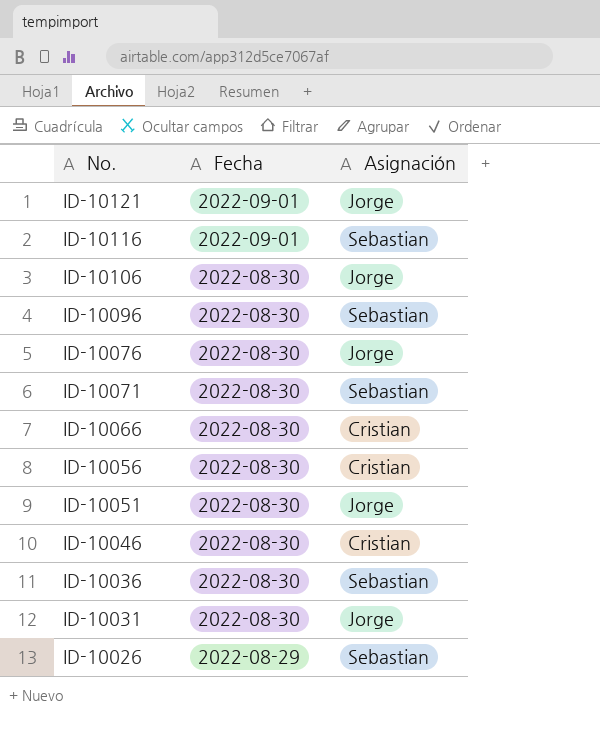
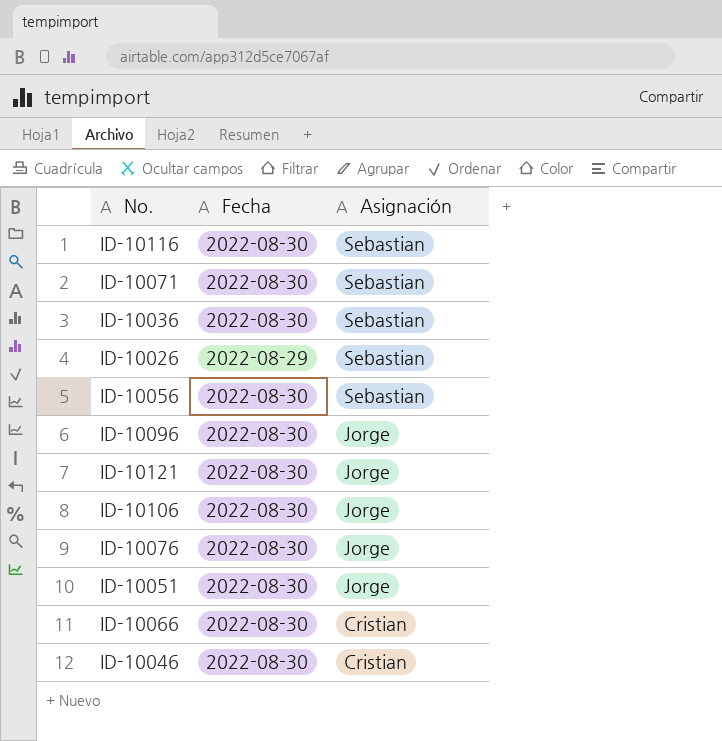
row order: No. descending -> Asignación descending
row ID-10031: 2022-08-30 | Jorge -> none
ID-10116 | Fecha: 2022-09-01 -> 2022-08-30
ID-10056 | Asignación: Cristian -> Sebastian
ID-10096 | Asignación: Sebastian -> Jorge
ID-10121 | Fecha: 2022-09-01 -> 2022-08-30

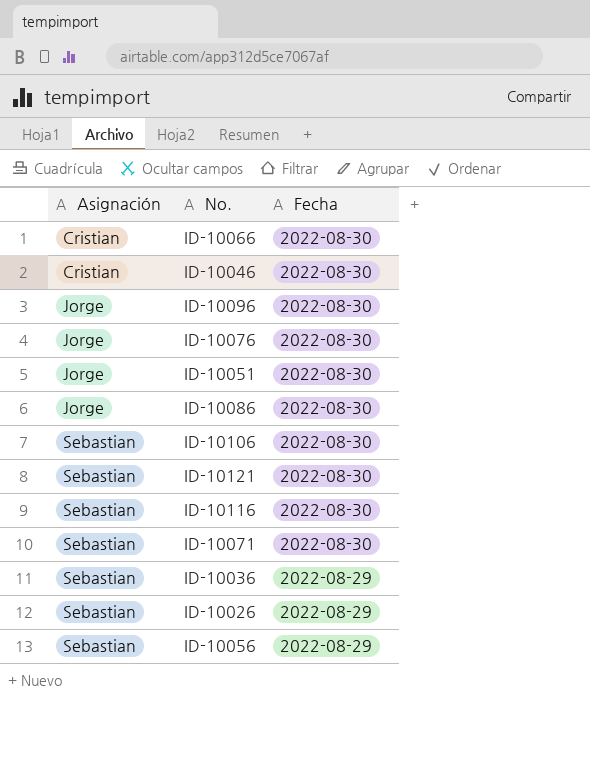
row order: Asignación descending -> Asignación ascending
column Asignación | position: 3 -> 1
row ID-10086: none -> Jorge | 2022-08-30
ID-10106 | Asignación: Jorge -> Sebastian
ID-10121 | Asignación: Jorge -> Sebastian
ID-10036 | Fecha: 2022-08-30 -> 2022-08-29
ID-10056 | Fecha: 2022-08-30 -> 2022-08-29

